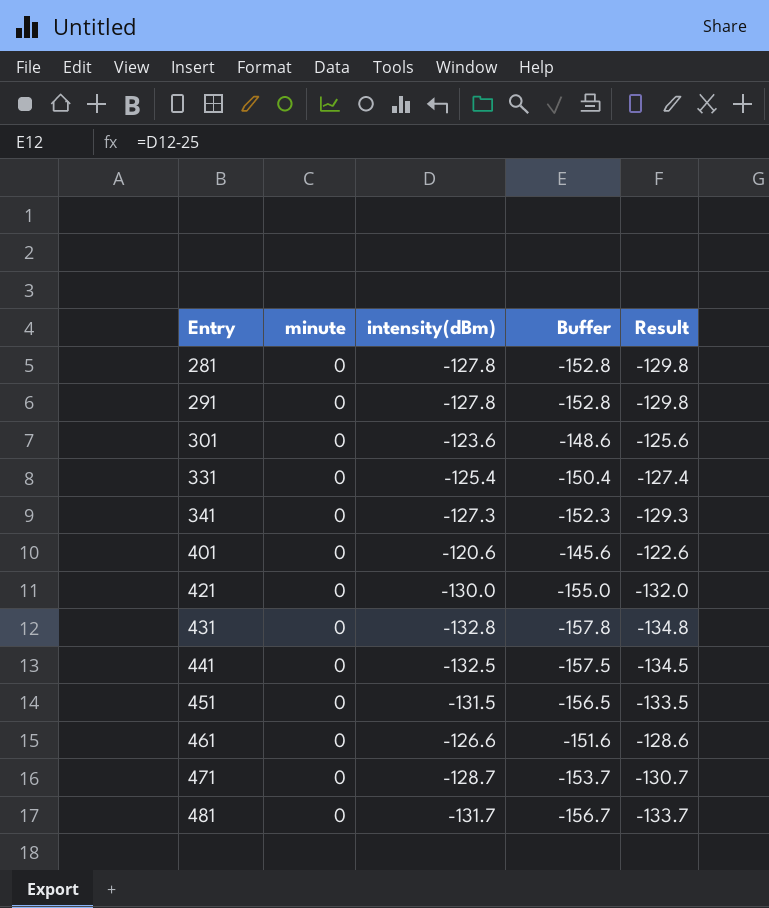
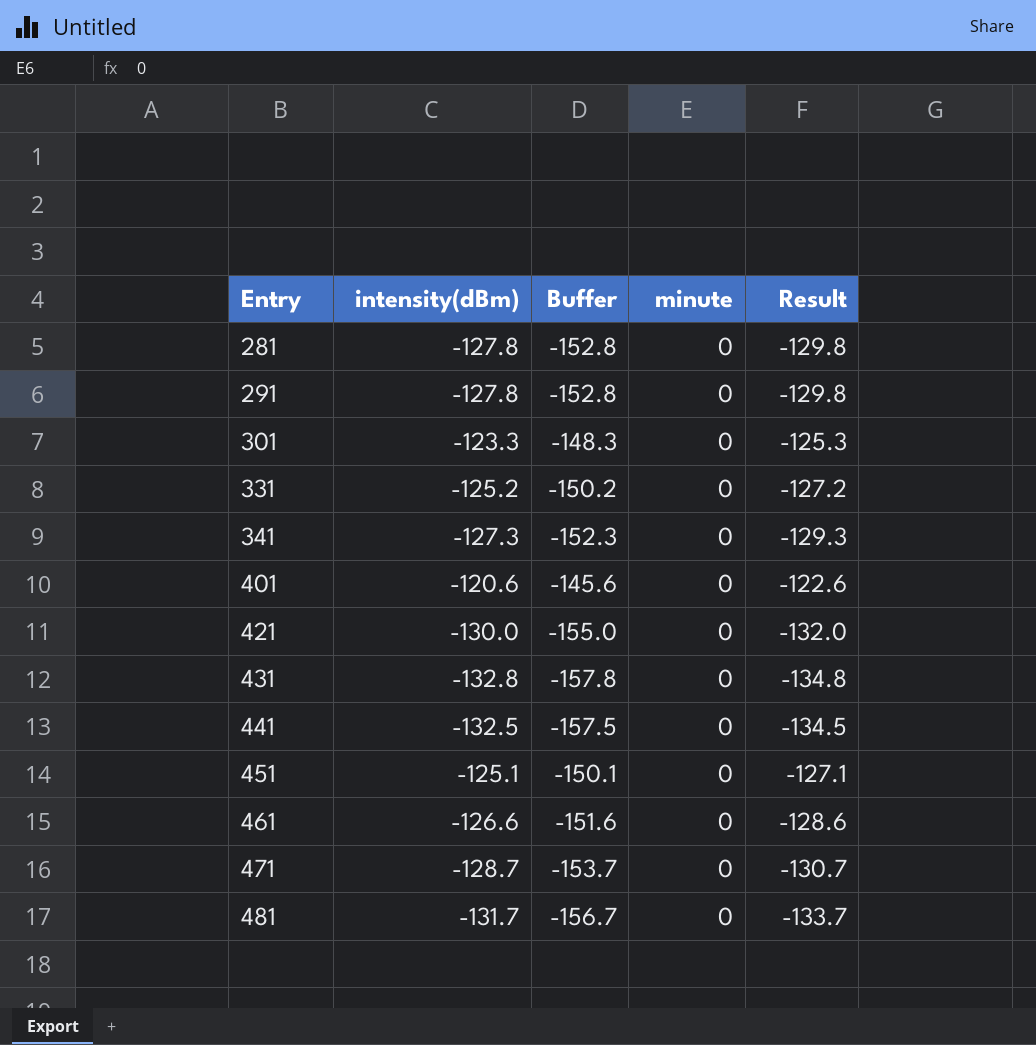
column minute | position: 2 -> 4
301 | intensity(dBm): -123.6 -> -123.3
301 | Buffer: -148.6 -> -148.3
301 | Result: -125.6 -> -125.3
331 | intensity(dBm): -125.4 -> -125.2
331 | Buffer: -150.4 -> -150.2
331 | Result: -127.4 -> -127.2
451 | intensity(dBm): -131.5 -> -125.1
451 | Buffer: -156.5 -> -150.1
451 | Result: -133.5 -> -127.1

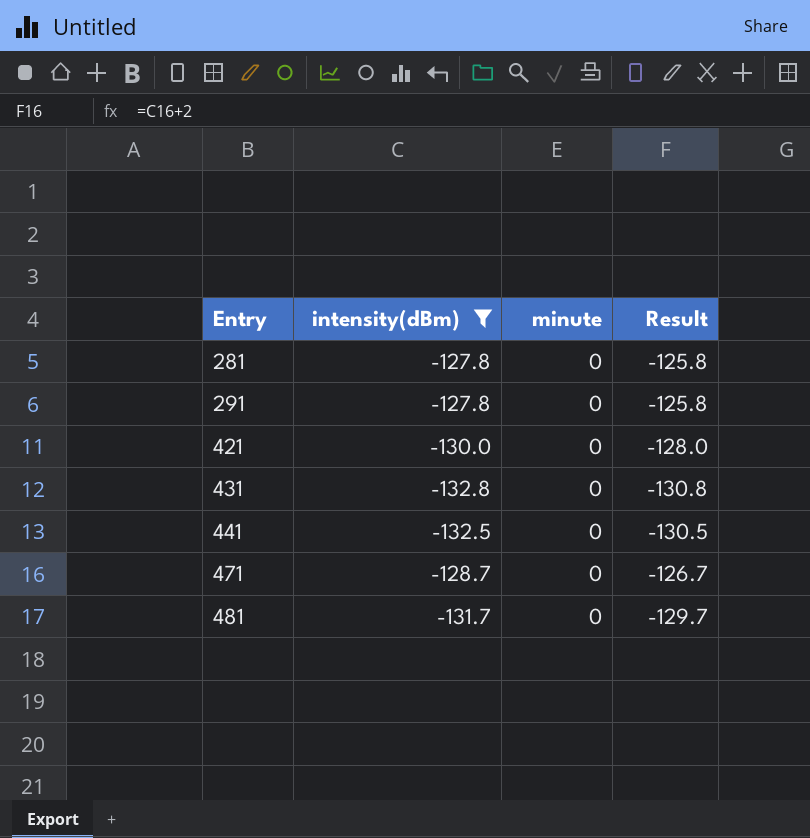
filter: none -> intensity(dBm) <= -127.8
column Buffer | formula: [intensity(dBm)] - 25 -> none
column Result | formula: [intensity(dBm)] - 2 -> [intensity(dBm)] + 2

